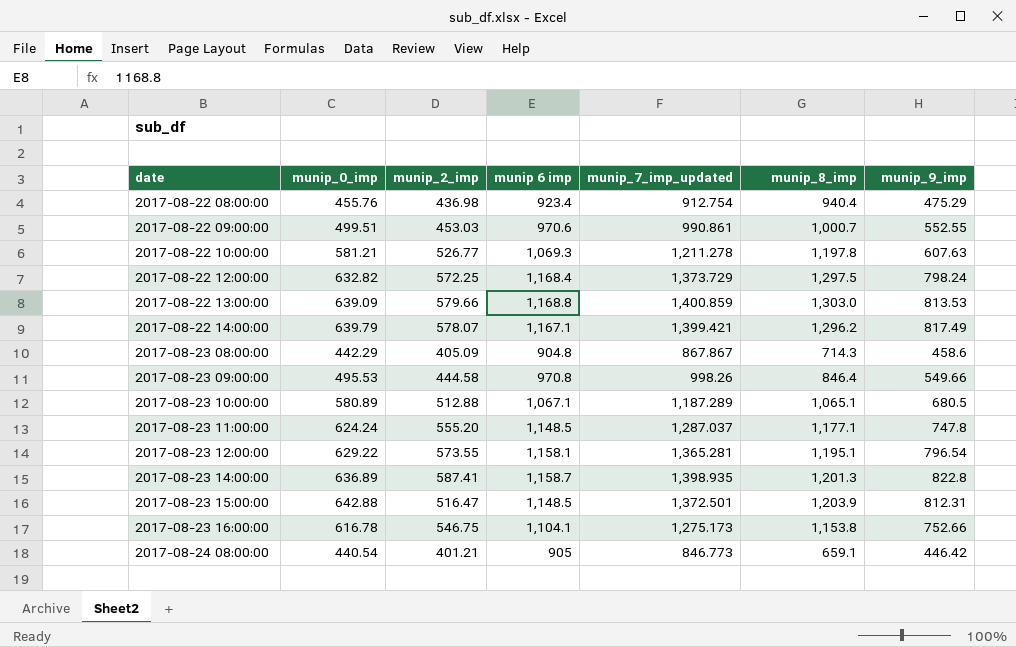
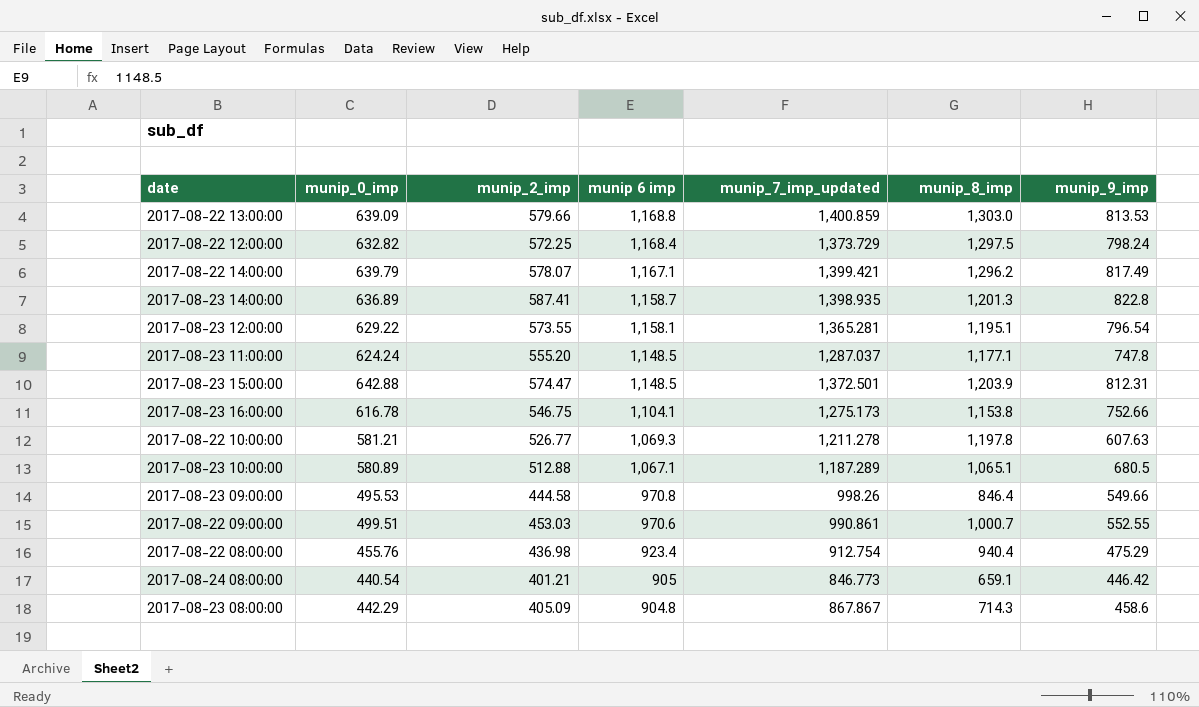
row order: date ascending -> munip 6 imp descending
2017-08-23 15:00:00 | munip_2_imp: 516.47 -> 574.47

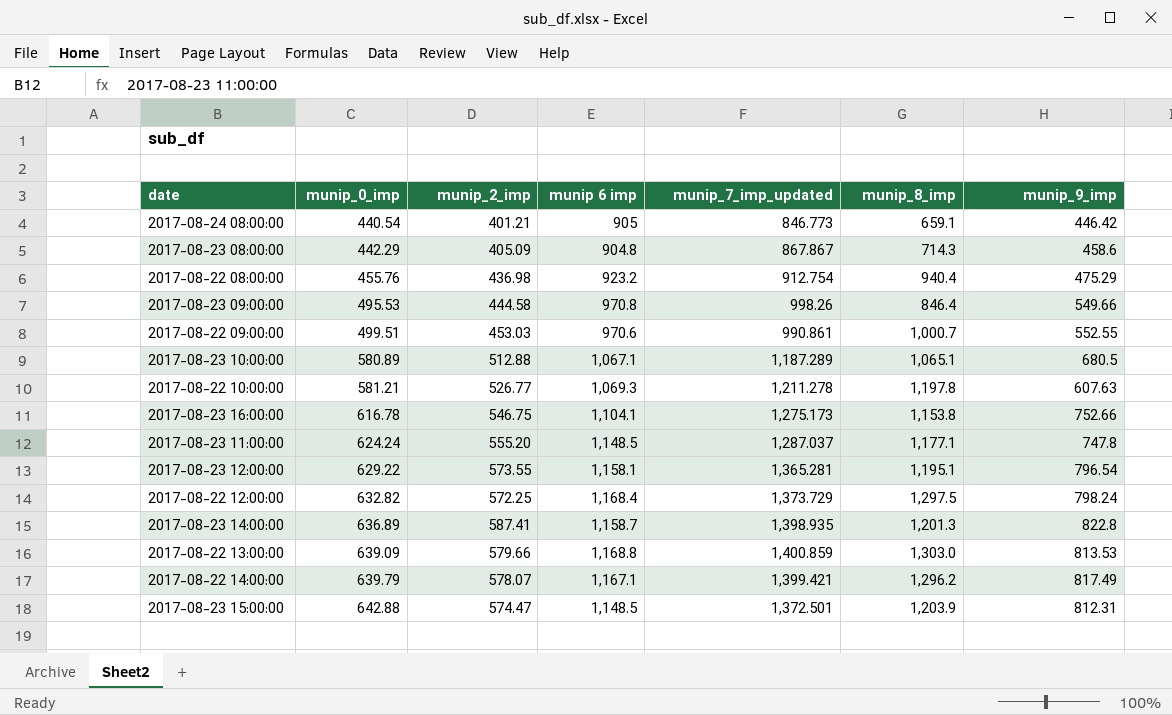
row order: munip 6 imp descending -> munip_0_imp ascending
2017-08-22 08:00:00 | munip 6 imp: 923.4 -> 923.2

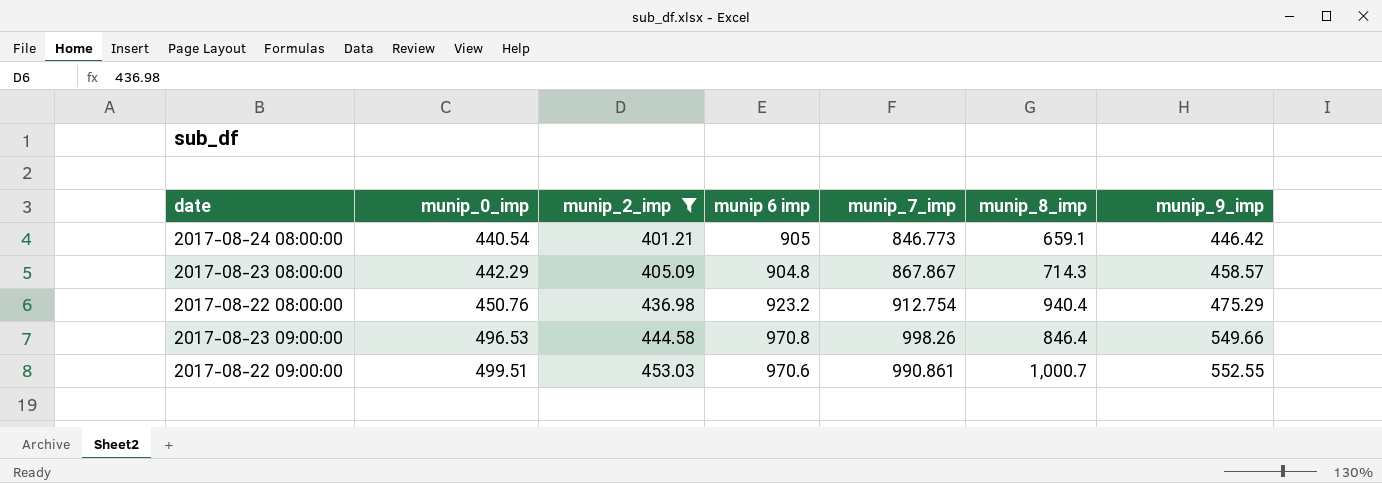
filter: none -> munip_2_imp <= 453.03
column name: munip_7_imp_updated -> munip_7_imp
2017-08-23 08:00:00 | munip_9_imp: 458.6 -> 458.57
2017-08-22 08:00:00 | munip_0_imp: 455.76 -> 450.76
2017-08-23 09:00:00 | munip_0_imp: 495.53 -> 496.53

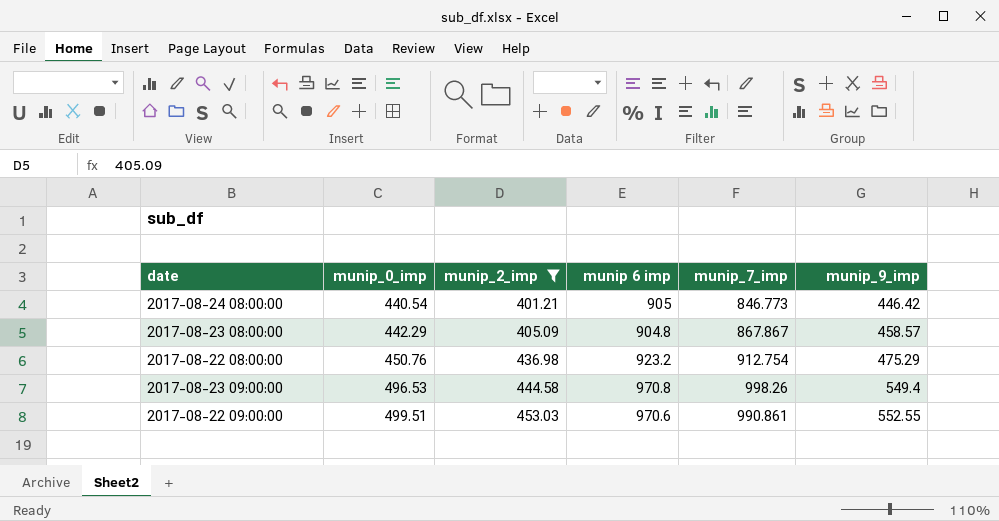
column munip_8_imp | position: 6 -> none
2017-08-23 09:00:00 | munip_9_imp: 549.66 -> 549.4

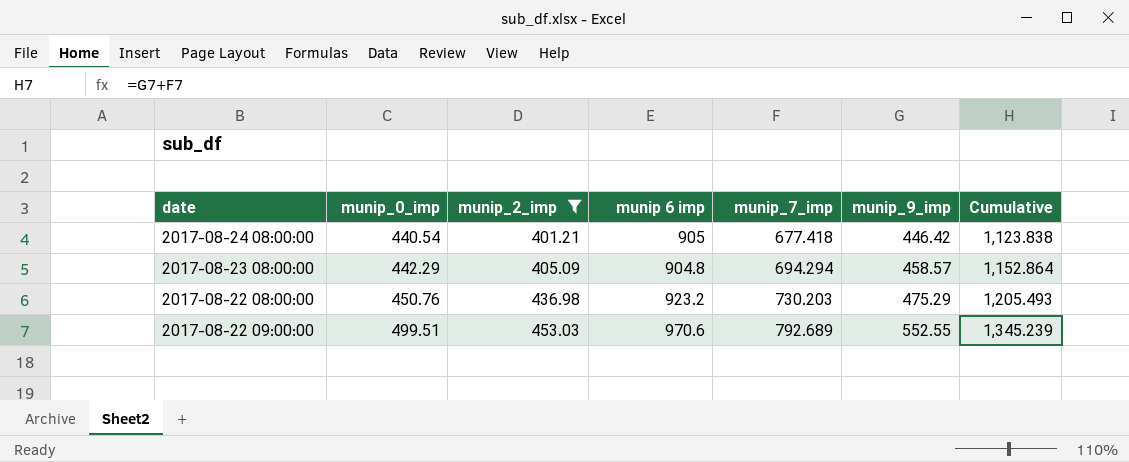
column Cumulative | formula: none -> [munip_7_imp] + [munip_9_imp]
row 2017-08-23 09:00:00: 496.53 | 444.58 | 970.8 | 998.26 | 549.4 -> none
2017-08-24 08:00:00 | munip_7_imp: 846.773 -> 677.418
2017-08-23 08:00:00 | munip_7_imp: 867.867 -> 694.294
2017-08-22 08:00:00 | munip_7_imp: 912.754 -> 730.203
2017-08-22 09:00:00 | munip_7_imp: 990.861 -> 792.689

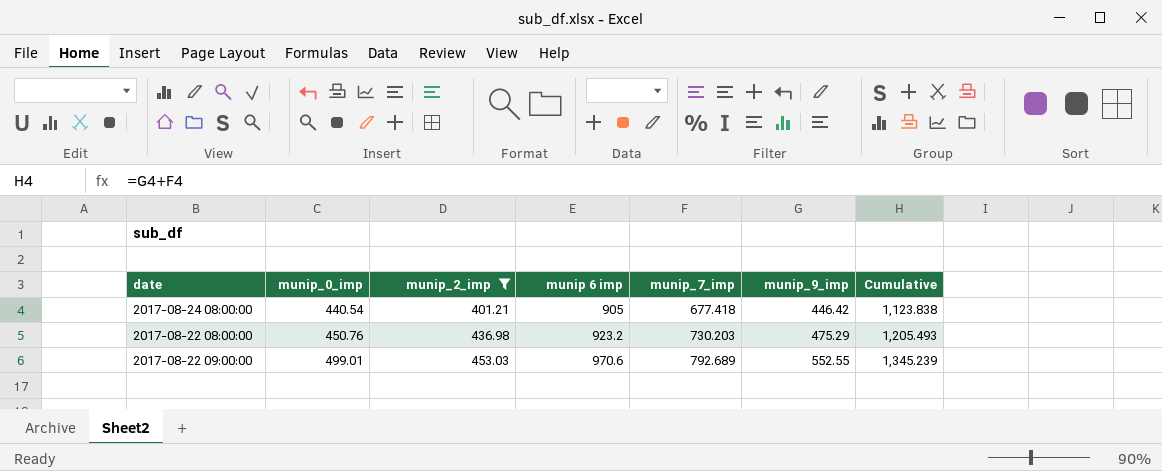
row 2017-08-23 08:00:00: 442.29 | 405.09 | 904.8 | 694.294 | 458.57 | 1,152.864 -> none
2017-08-22 09:00:00 | munip_0_imp: 499.51 -> 499.01

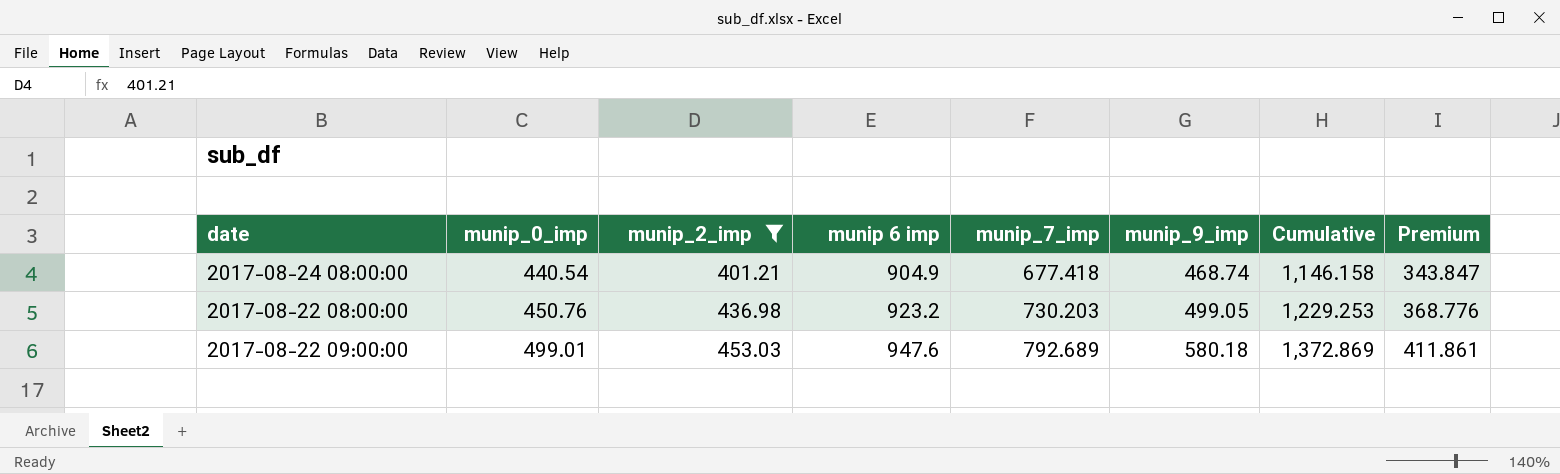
column Premium | formula: none -> [Cumulative] * 0.3
2017-08-24 08:00:00 | munip 6 imp: 905 -> 904.9
2017-08-24 08:00:00 | munip_9_imp: 446.42 -> 468.74
2017-08-24 08:00:00 | Cumulative: 1,123.838 -> 1,146.158
2017-08-22 08:00:00 | munip_9_imp: 475.29 -> 499.05
2017-08-22 08:00:00 | Cumulative: 1,205.493 -> 1,229.253
2017-08-22 09:00:00 | munip 6 imp: 970.6 -> 947.6
2017-08-22 09:00:00 | munip_9_imp: 552.55 -> 580.18
2017-08-22 09:00:00 | Cumulative: 1,345.239 -> 1,372.869

